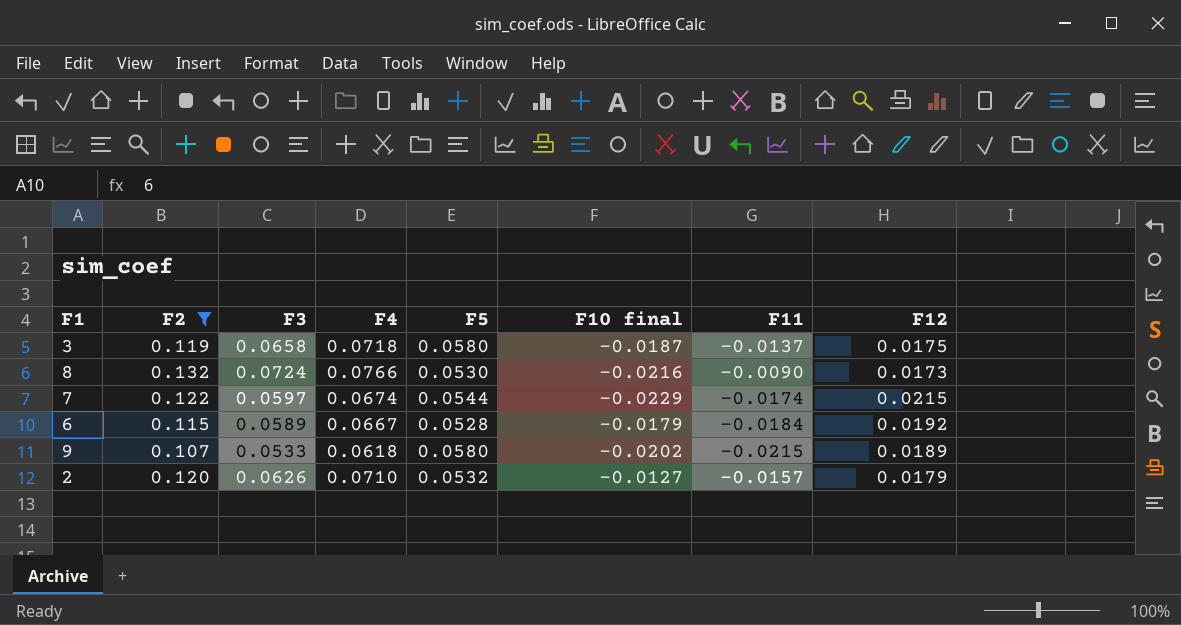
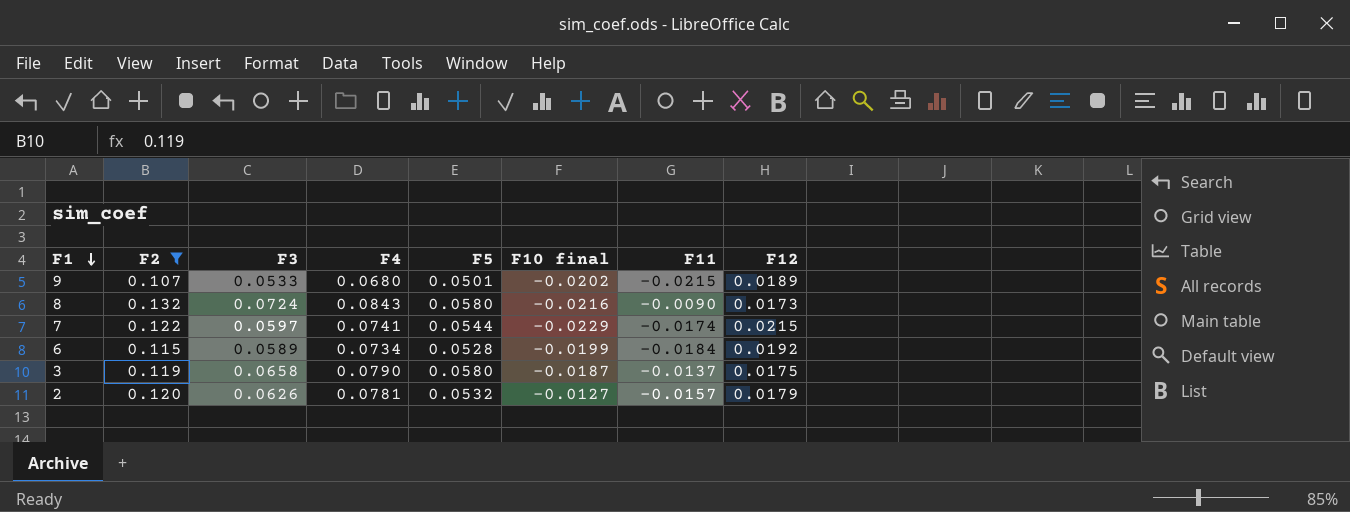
row order: none -> F1 descending
9 | F4: 0.0618 -> 0.0680
9 | F5: 0.0580 -> 0.0501
8 | F4: 0.0766 -> 0.0843
8 | F5: 0.0530 -> 0.0580
7 | F4: 0.0674 -> 0.0741
6 | F4: 0.0667 -> 0.0734
6 | F10 final: -0.0179 -> -0.0199
3 | F4: 0.0718 -> 0.0790
2 | F4: 0.0710 -> 0.0781

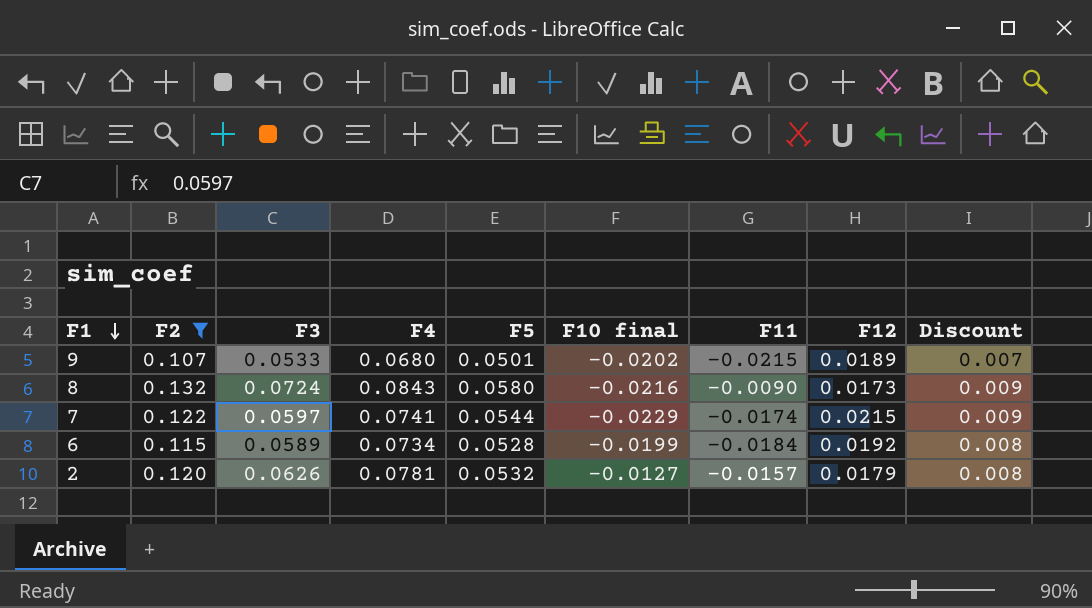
column Discount | formula: none -> [F2] * 0.07
row 3: 0.119 | 0.0658 | 0.0790 | 0.0580 | -0.0187 | -0.0137 | 0.0175 -> none

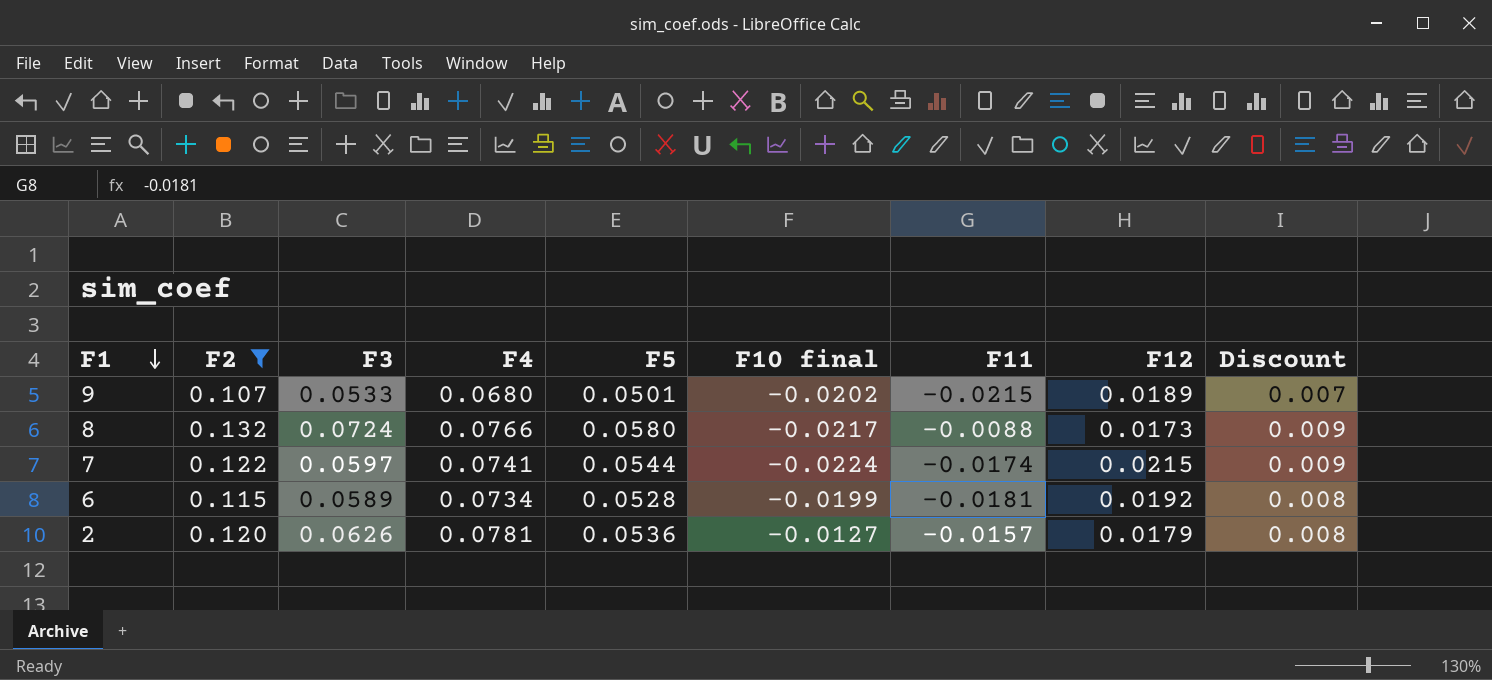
8 | F4: 0.0843 -> 0.0766
8 | F10 final: -0.0216 -> -0.0217
8 | F11: -0.0090 -> -0.0088
7 | F10 final: -0.0229 -> -0.0224
6 | F11: -0.0184 -> -0.0181
2 | F5: 0.0532 -> 0.0536

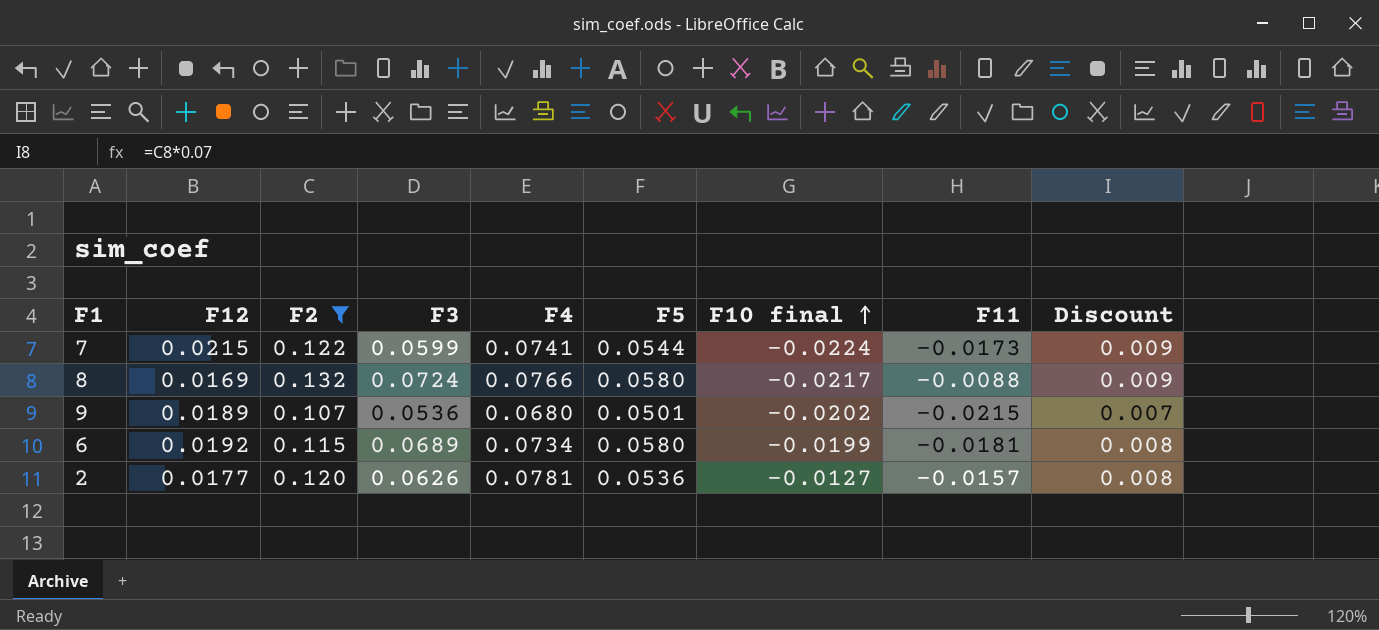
row order: F1 descending -> F10 final ascending
column F12 | position: 8 -> 2
7 | F3: 0.0597 -> 0.0599
7 | F11: -0.0174 -> -0.0173
8 | F12: 0.0173 -> 0.0169
9 | F3: 0.0533 -> 0.0536
6 | F3: 0.0589 -> 0.0689
6 | F5: 0.0528 -> 0.0580
2 | F12: 0.0179 -> 0.0177

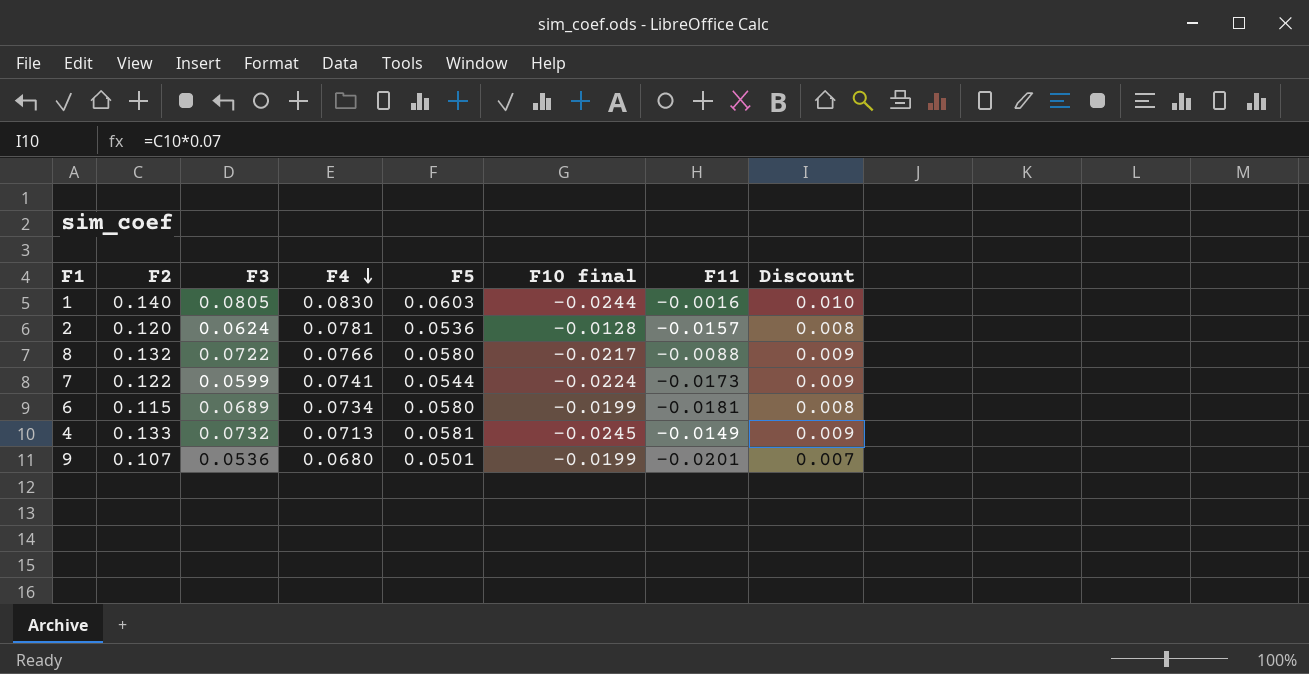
filter: F2 <= 0.132 -> none
row order: F10 final ascending -> F4 descending
column F12 | position: 2 -> none
2 | F3: 0.0626 -> 0.0624
2 | F10 final: -0.0127 -> -0.0128
8 | F3: 0.0724 -> 0.0722
9 | F10 final: -0.0202 -> -0.0199
9 | F11: -0.0215 -> -0.0201

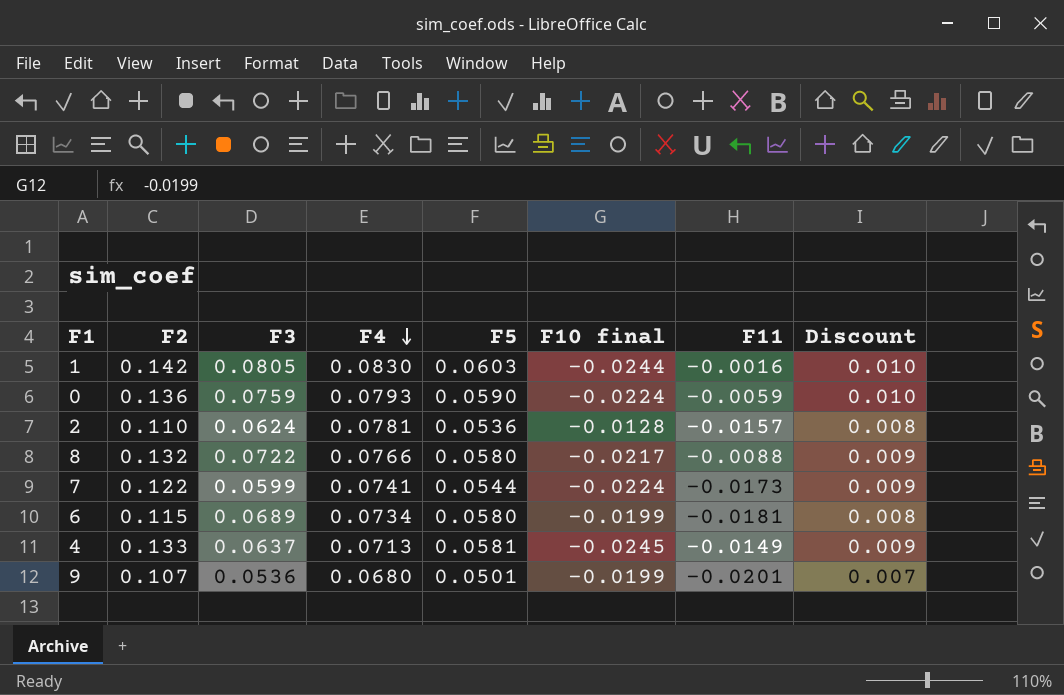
1 | F2: 0.140 -> 0.142
row 0: none -> 0.136 | 0.0759 | 0.0793 | 0.0590 | -0.0224 | -0.0059 | 0.010
2 | F2: 0.120 -> 0.110
4 | F3: 0.0732 -> 0.0637

